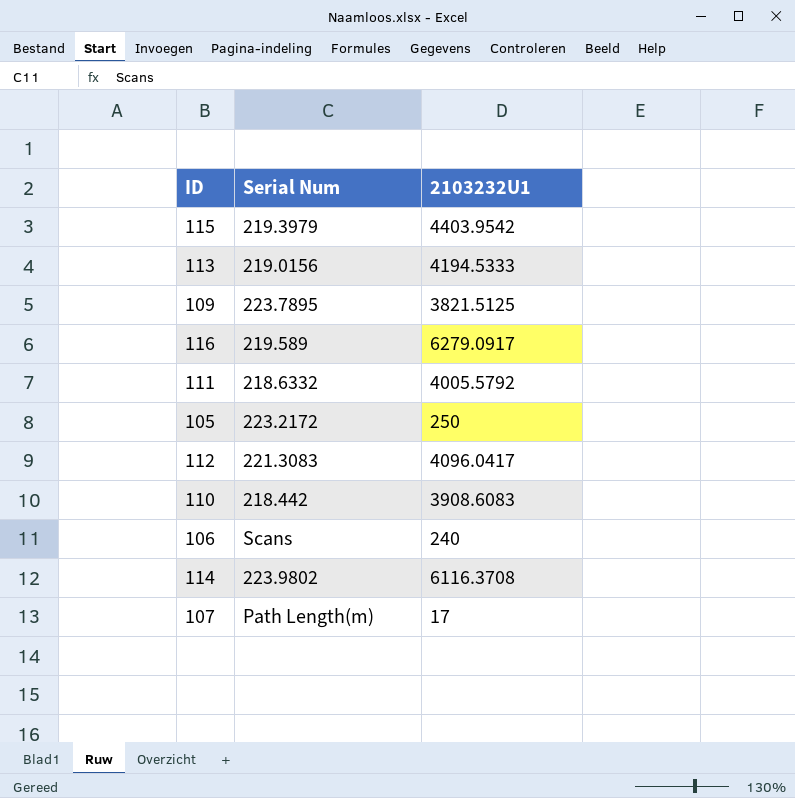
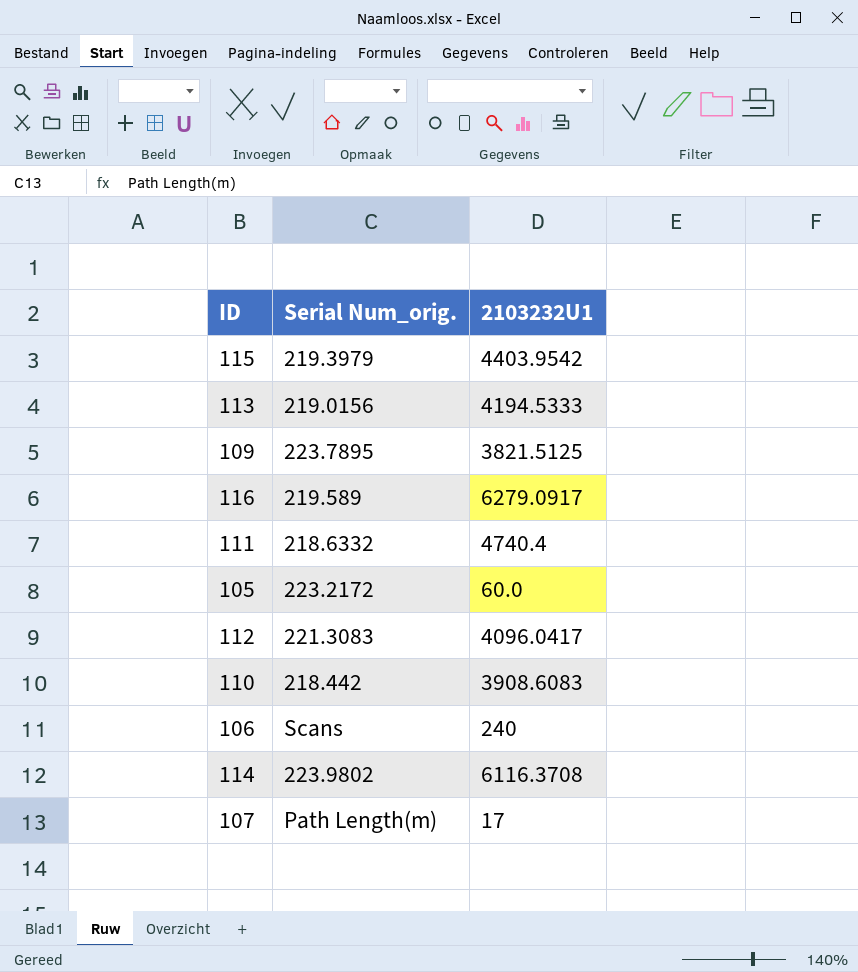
column name: Serial Num -> Serial Num_orig.
111 | 2103232U1: 4005.5792 -> 4740.4
105 | 2103232U1: 250 -> 60.0

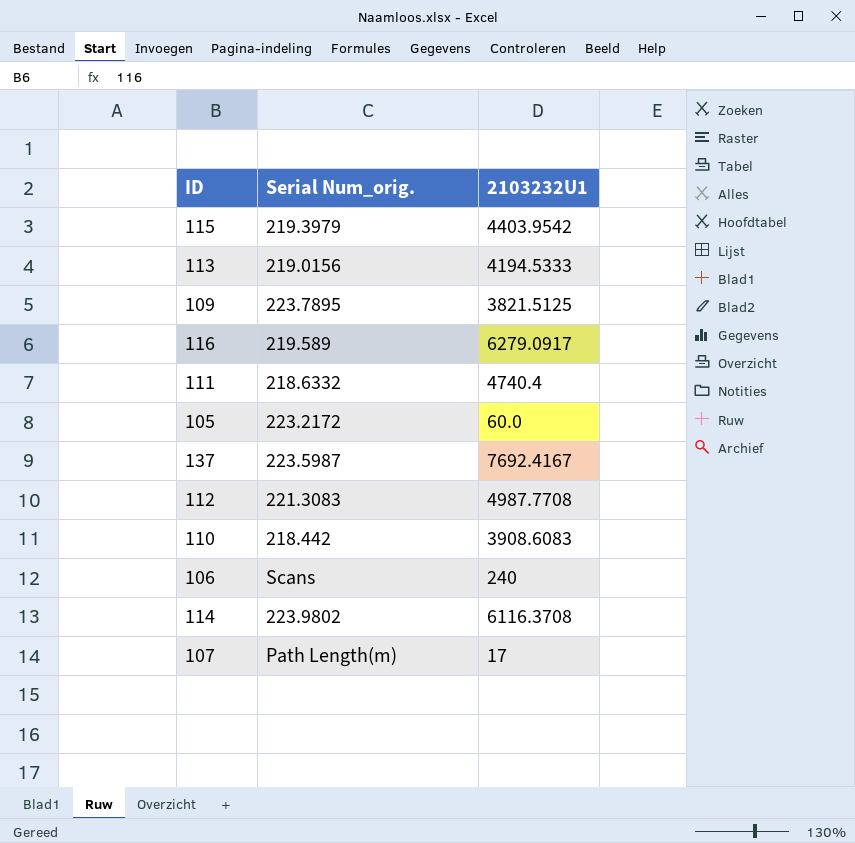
row 137: none -> 223.5987 | 7692.4167
112 | 2103232U1: 4096.0417 -> 4987.7708

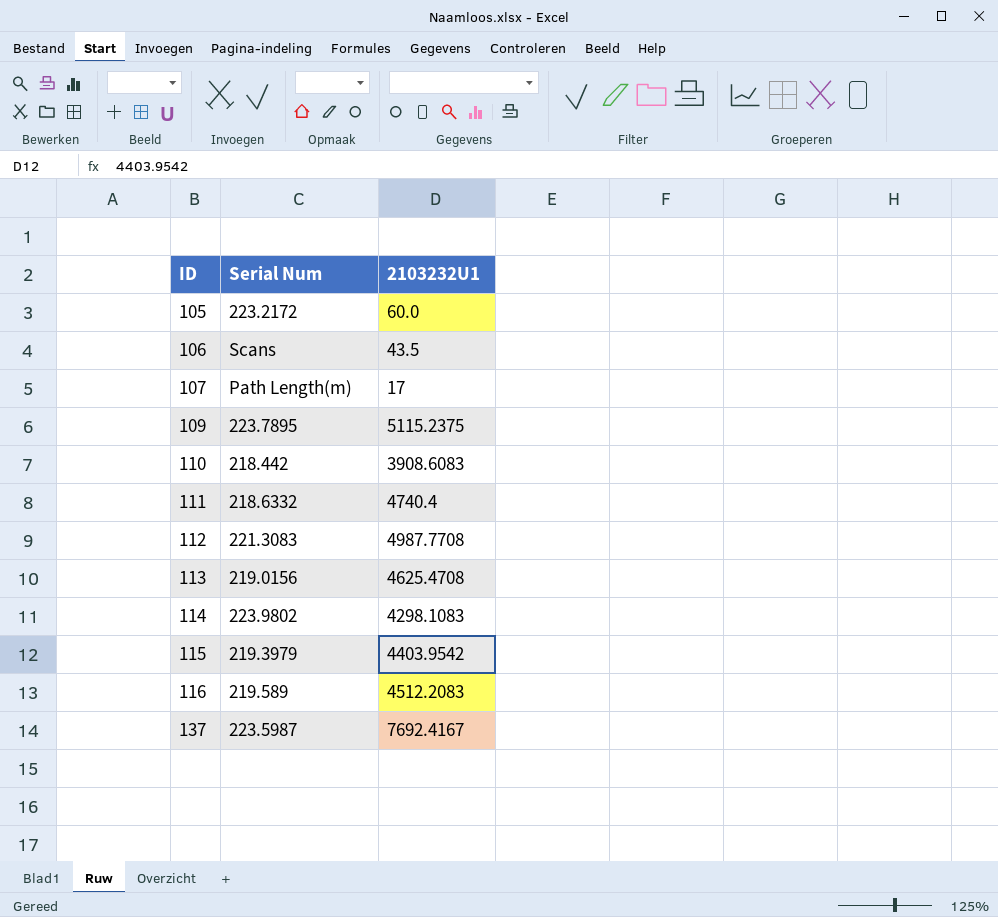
row order: none -> ID ascending
column name: Serial Num_orig. -> Serial Num
106 | 2103232U1: 240 -> 43.5
109 | 2103232U1: 3821.5125 -> 5115.2375
113 | 2103232U1: 4194.5333 -> 4625.4708
114 | 2103232U1: 6116.3708 -> 4298.1083
116 | 2103232U1: 6279.0917 -> 4512.2083

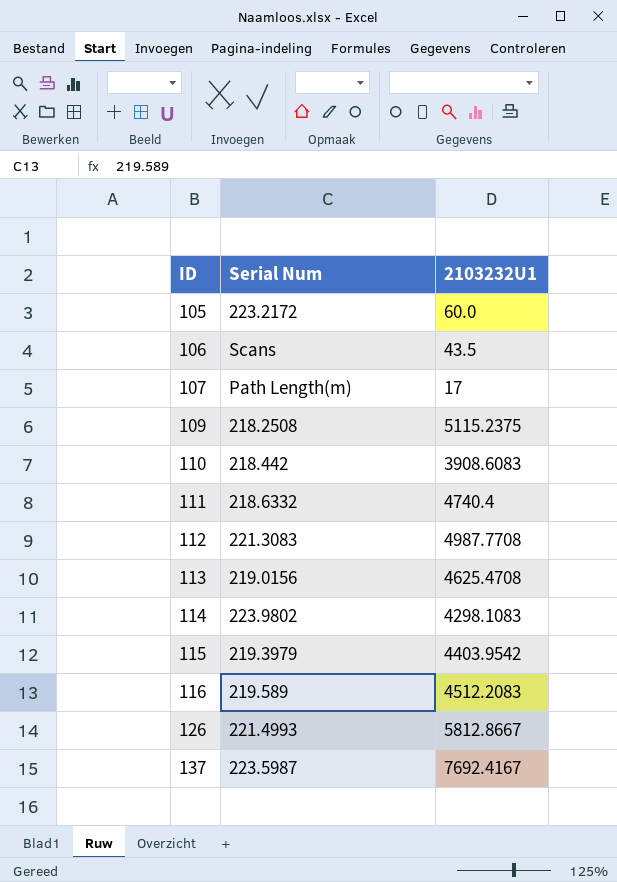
109 | Serial Num: 223.7895 -> 218.2508
row 126: none -> 221.4993 | 5812.8667

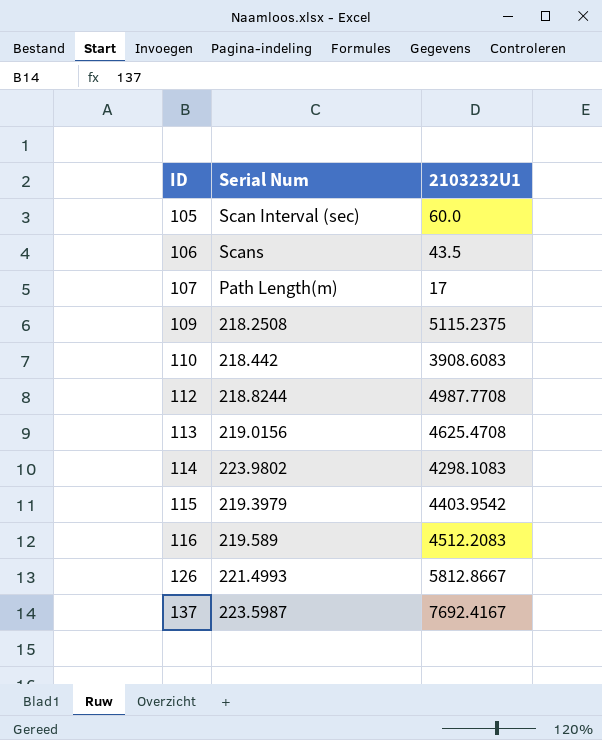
row 111: 218.6332 | 4740.4 -> none
105 | Serial Num: 223.2172 -> Scan Interval (sec)
112 | Serial Num: 221.3083 -> 218.8244

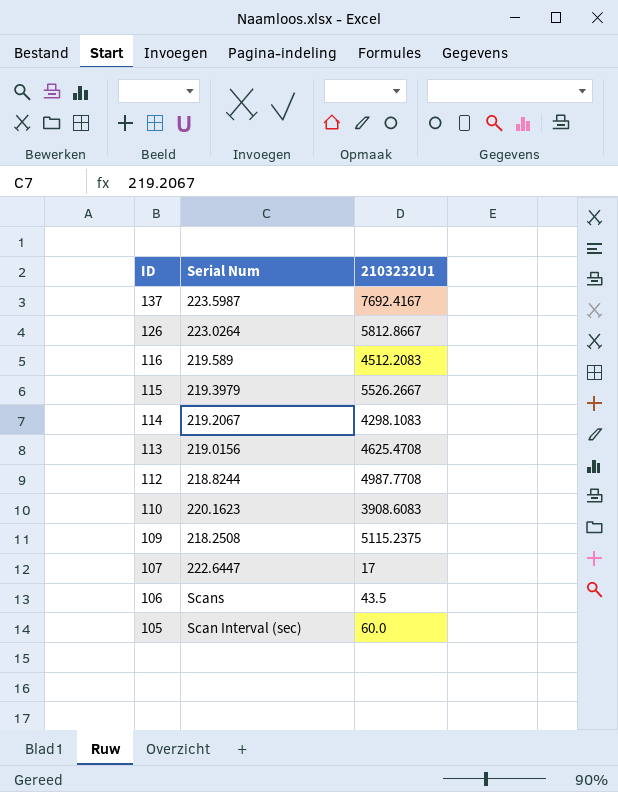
row order: ID ascending -> ID descending
126 | Serial Num: 221.4993 -> 223.0264
115 | 2103232U1: 4403.9542 -> 5526.2667
114 | Serial Num: 223.9802 -> 219.2067
110 | Serial Num: 218.442 -> 220.1623
107 | Serial Num: Path Length(m) -> 222.6447

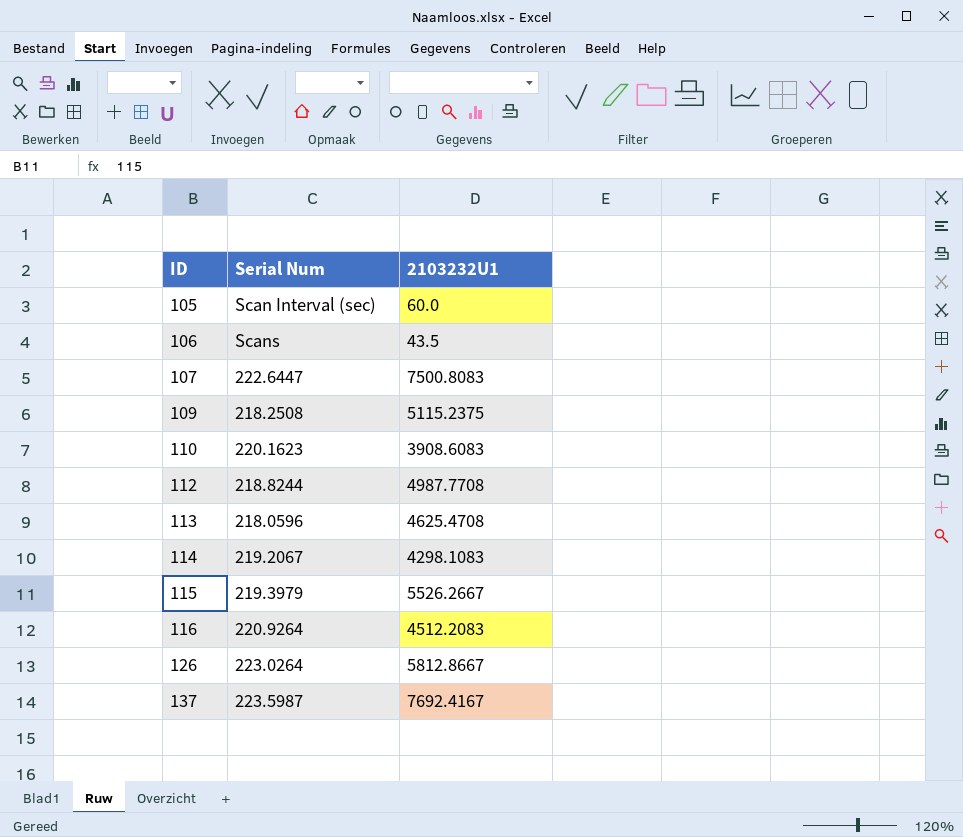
row order: ID descending -> ID ascending
107 | 2103232U1: 17 -> 7500.8083
113 | Serial Num: 219.0156 -> 218.0596
116 | Serial Num: 219.589 -> 220.9264

